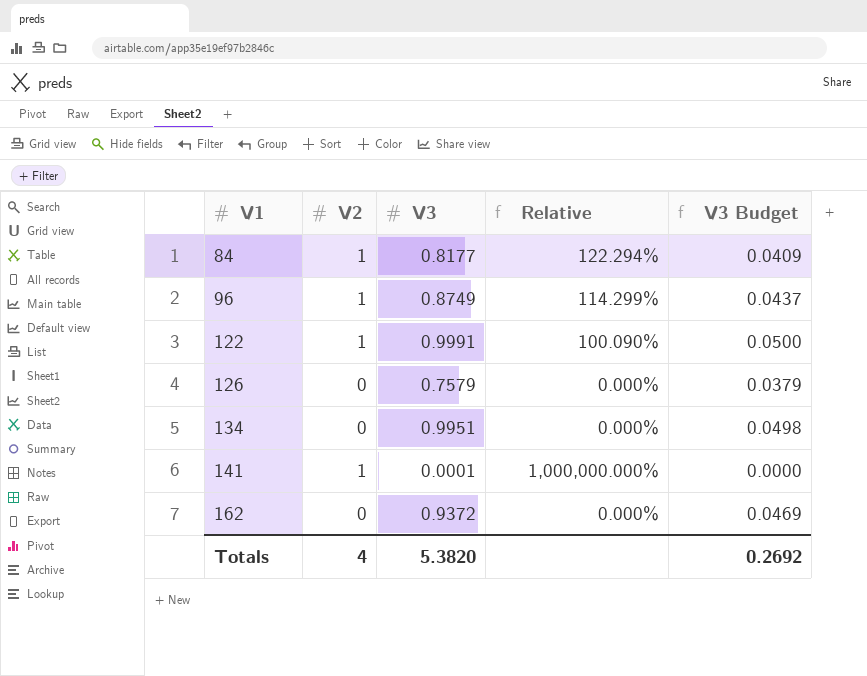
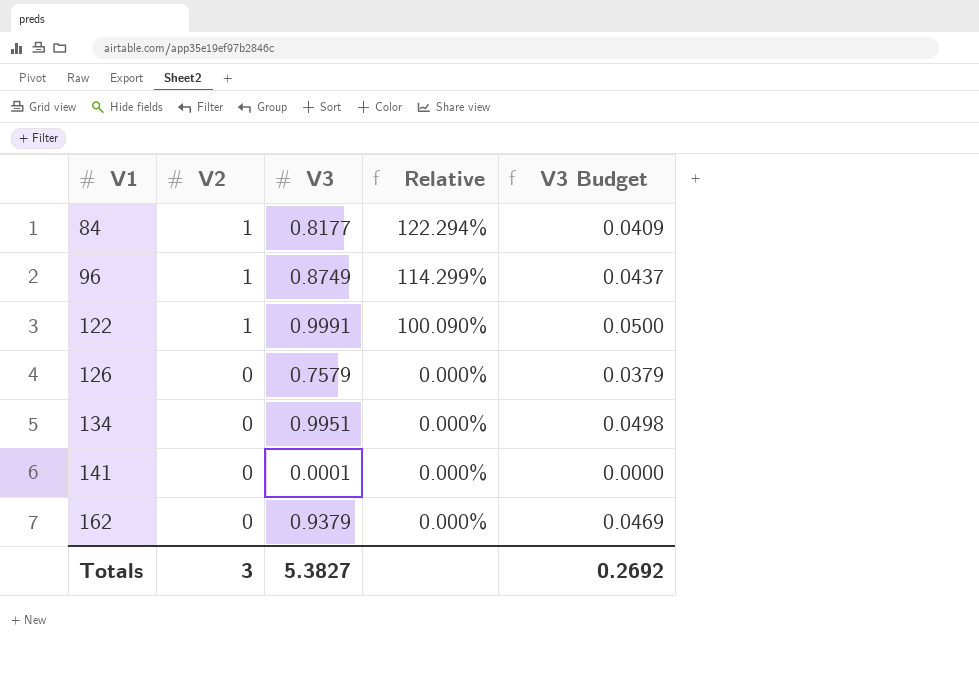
141 | V2: 1 -> 0
141 | Relative: 1,000,000.000% -> 0.000%
162 | V3: 0.9372 -> 0.9379
Totals | V2: 4 -> 3
Totals | V3: 5.3820 -> 5.3827

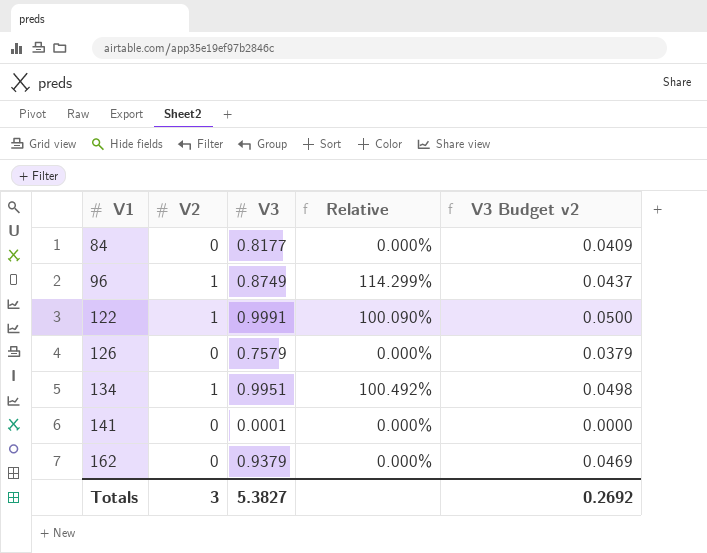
column name: V3 Budget -> V3 Budget v2
84 | V2: 1 -> 0
84 | Relative: 122.294% -> 0.000%
134 | V2: 0 -> 1
134 | Relative: 0.000% -> 100.492%

